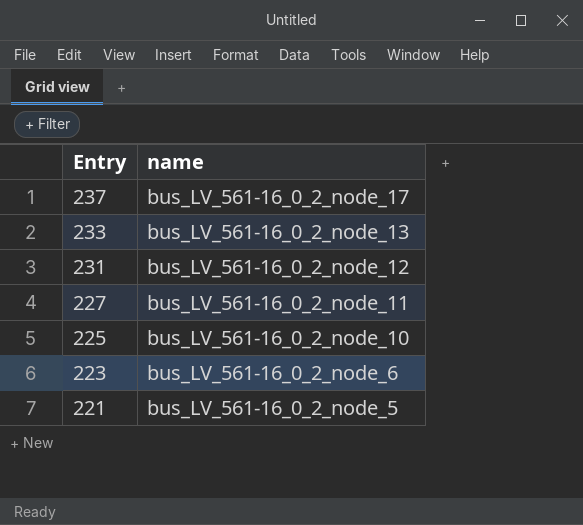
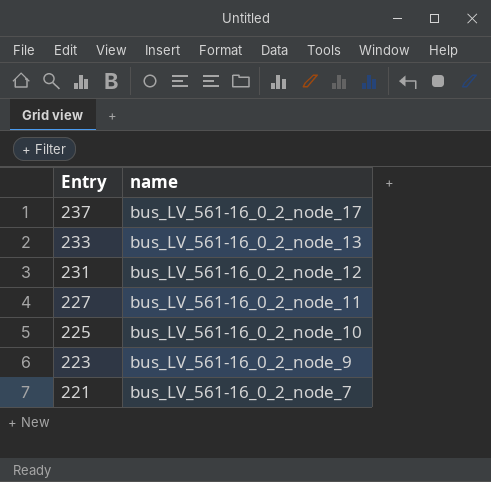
223 | name: bus_LV_561-16_0_2_node_6 -> bus_LV_561-16_0_2_node_9
221 | name: bus_LV_561-16_0_2_node_5 -> bus_LV_561-16_0_2_node_7

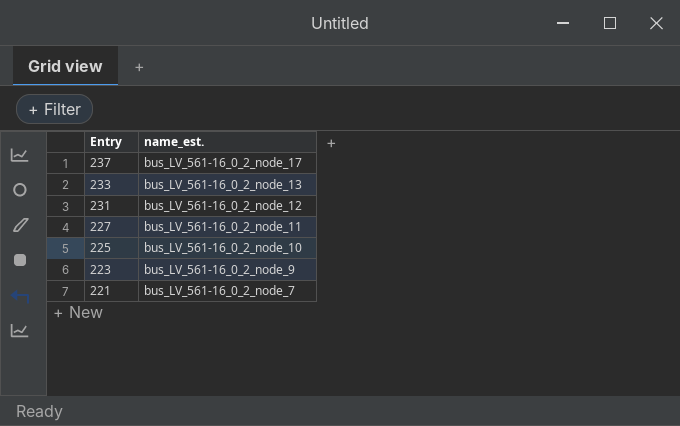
column name: name -> name_est.

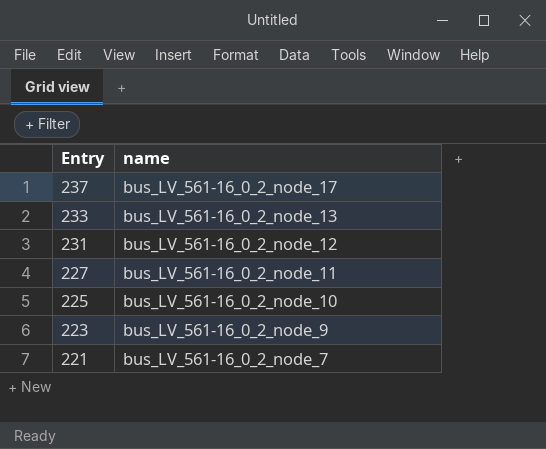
column name: name_est. -> name

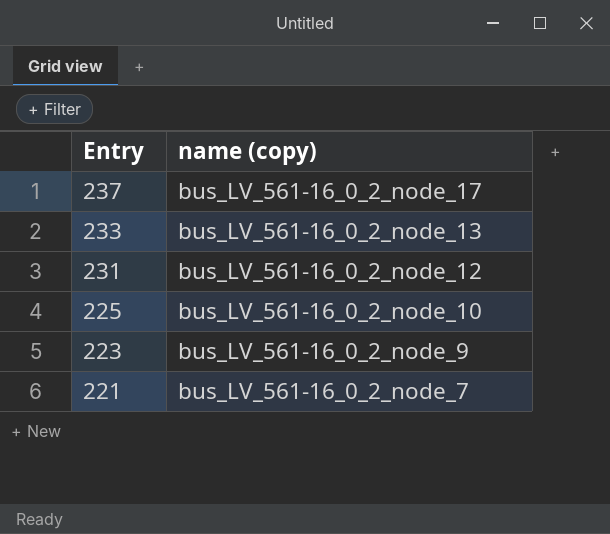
column name: name -> name (copy)
row 227: bus_LV_561-16_0_2_node_11 -> none

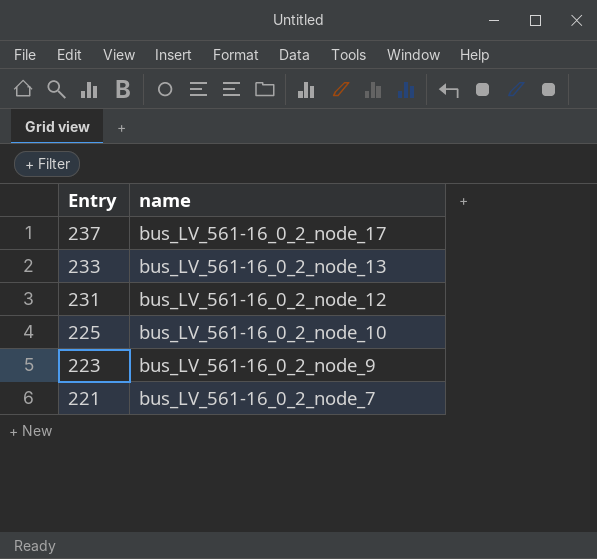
column name: name (copy) -> name

